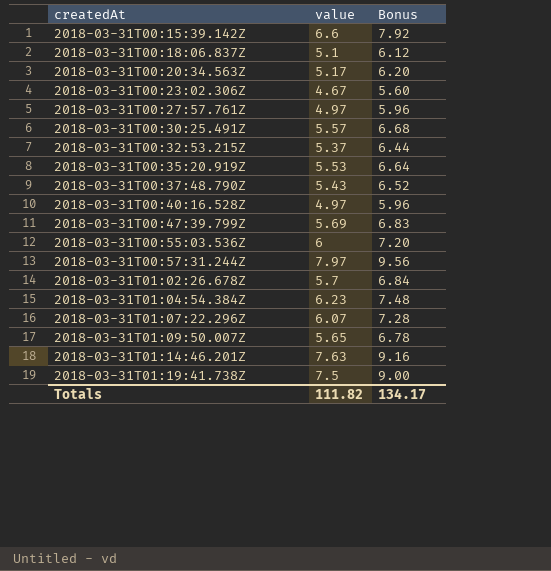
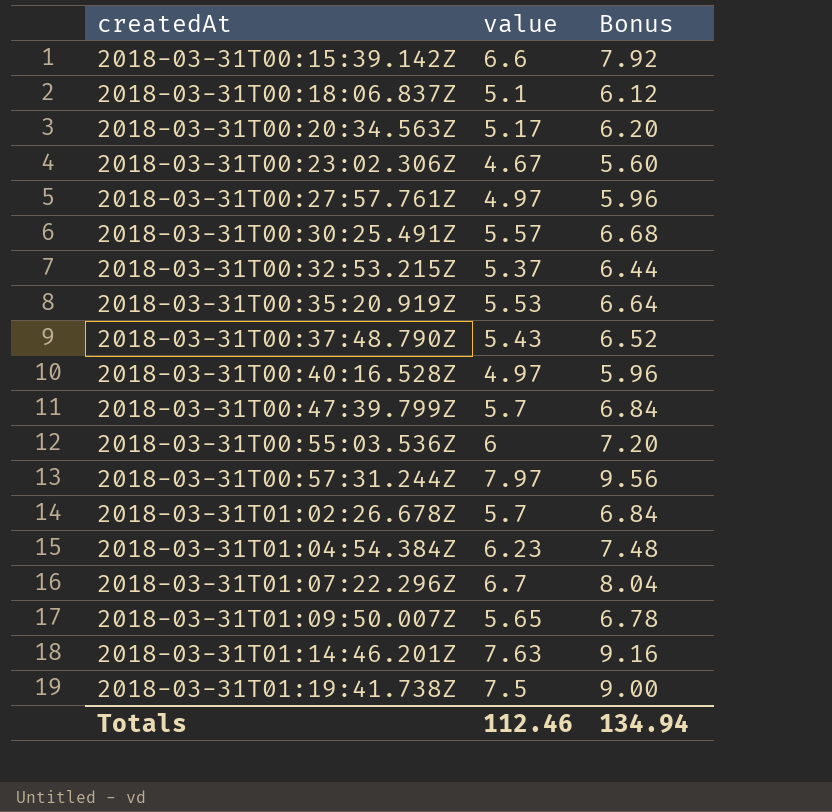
2018-03-31T00:47:39.799Z | value: 5.69 -> 5.7
2018-03-31T00:47:39.799Z | Bonus: 6.83 -> 6.84
2018-03-31T01:07:22.296Z | value: 6.07 -> 6.7
2018-03-31T01:07:22.296Z | Bonus: 7.28 -> 8.04
Totals | value: 111.82 -> 112.46
Totals | Bonus: 134.17 -> 134.94

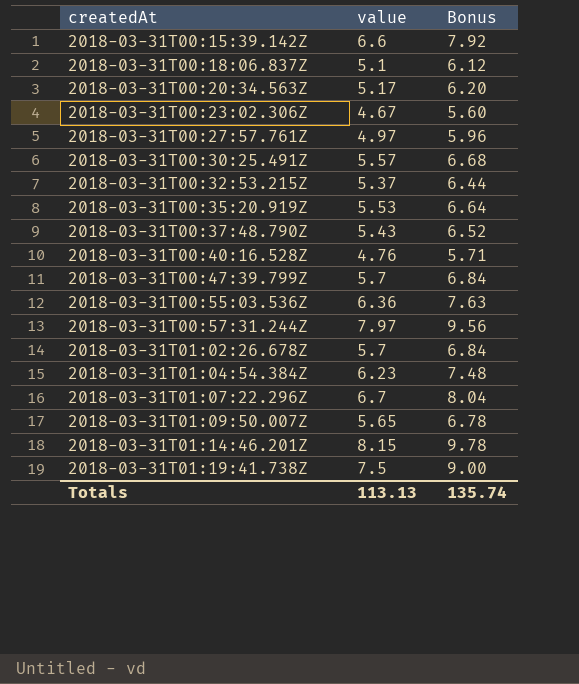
2018-03-31T00:40:16.528Z | value: 4.97 -> 4.76
2018-03-31T00:40:16.528Z | Bonus: 5.96 -> 5.71
2018-03-31T00:55:03.536Z | value: 6 -> 6.36
2018-03-31T00:55:03.536Z | Bonus: 7.20 -> 7.63
2018-03-31T01:14:46.201Z | value: 7.63 -> 8.15
2018-03-31T01:14:46.201Z | Bonus: 9.16 -> 9.78
Totals | value: 112.46 -> 113.13
Totals | Bonus: 134.94 -> 135.74

